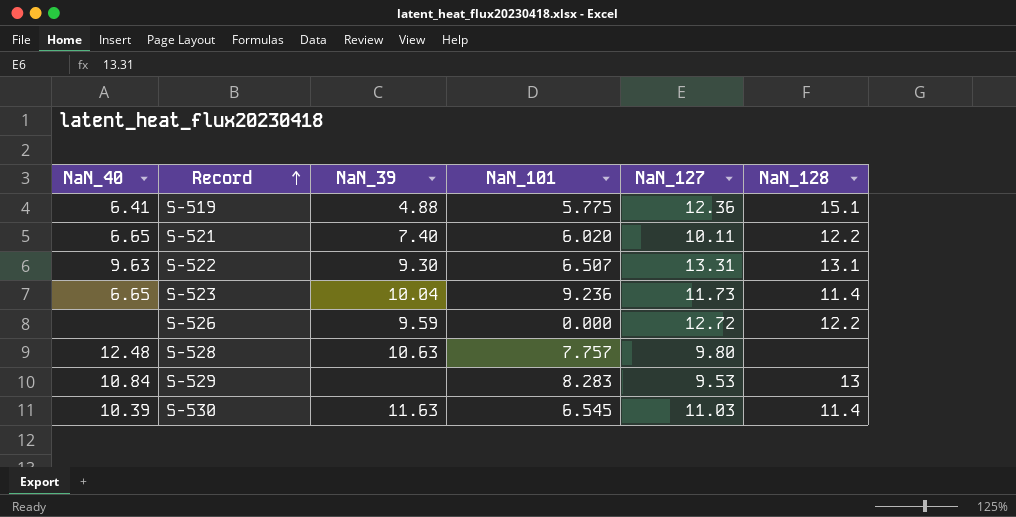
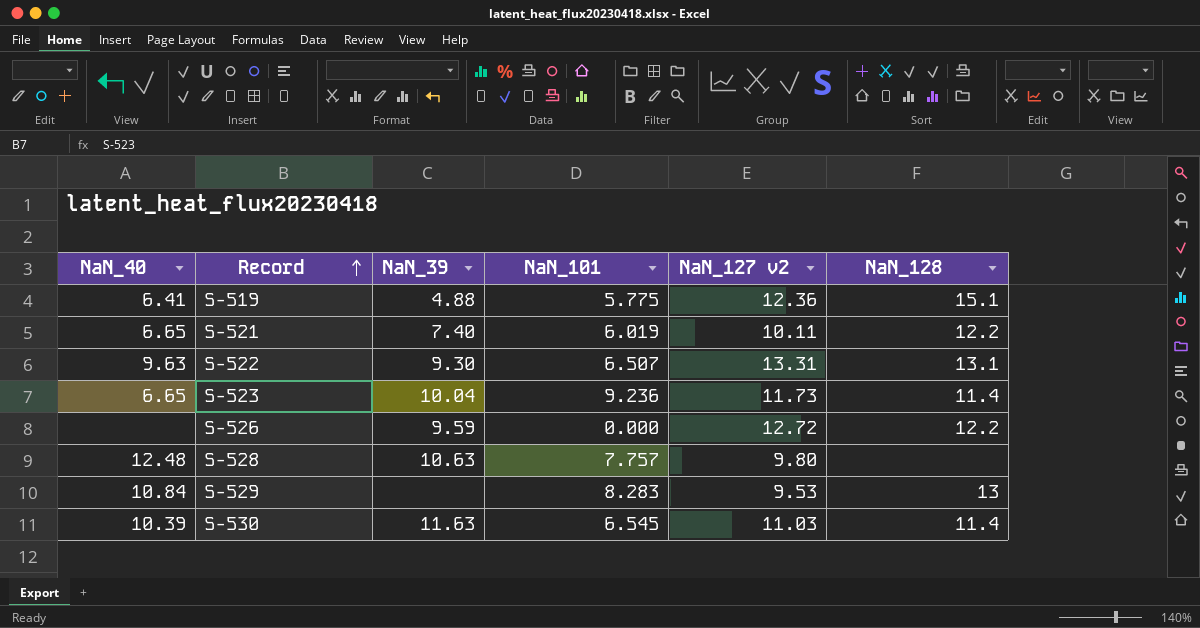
column name: NaN_127 -> NaN_127 v2
S-521 | NaN_101: 6.020 -> 6.019

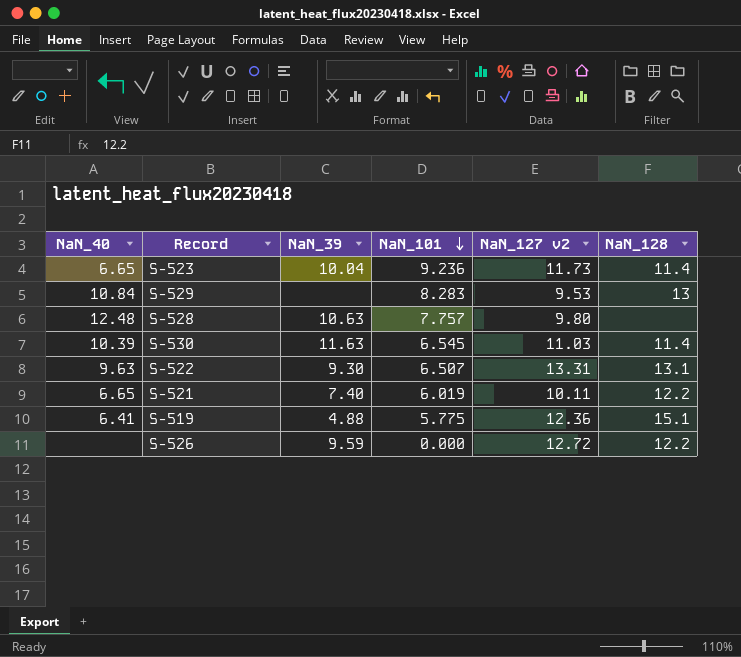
row order: Record ascending -> NaN_101 descending

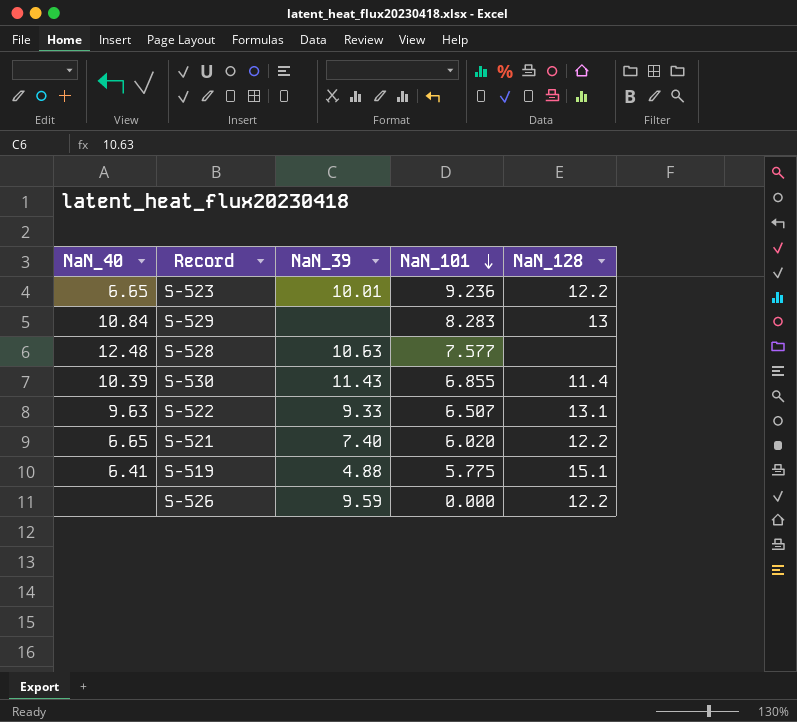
column NaN_127 v2 | position: 5 -> none
S-523 | NaN_39: 10.04 -> 10.01
S-523 | NaN_128: 11.4 -> 12.2
S-528 | NaN_101: 7.757 -> 7.577
S-530 | NaN_39: 11.63 -> 11.43
S-530 | NaN_101: 6.545 -> 6.855
S-522 | NaN_39: 9.30 -> 9.33
S-521 | NaN_101: 6.019 -> 6.020

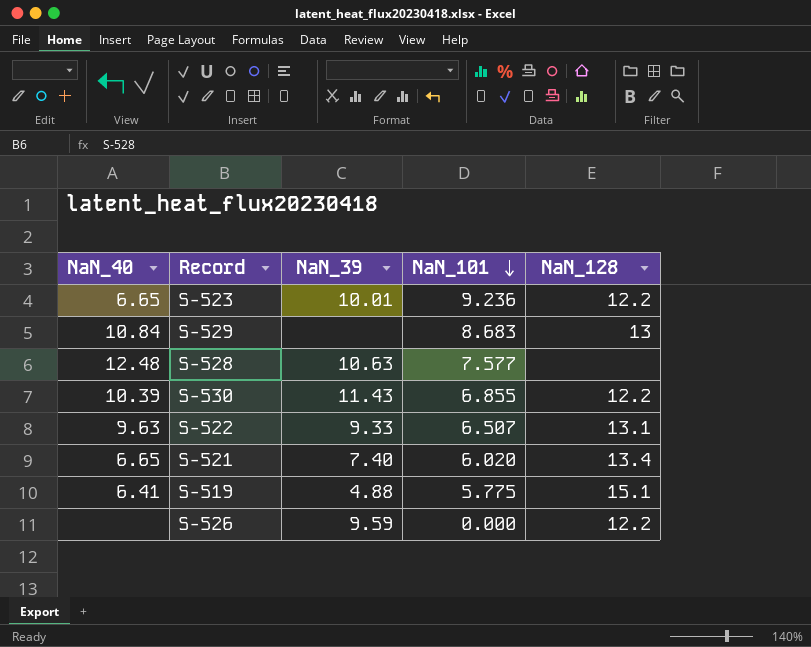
S-529 | NaN_101: 8.283 -> 8.683
S-530 | NaN_128: 11.4 -> 12.2
S-521 | NaN_128: 12.2 -> 13.4

